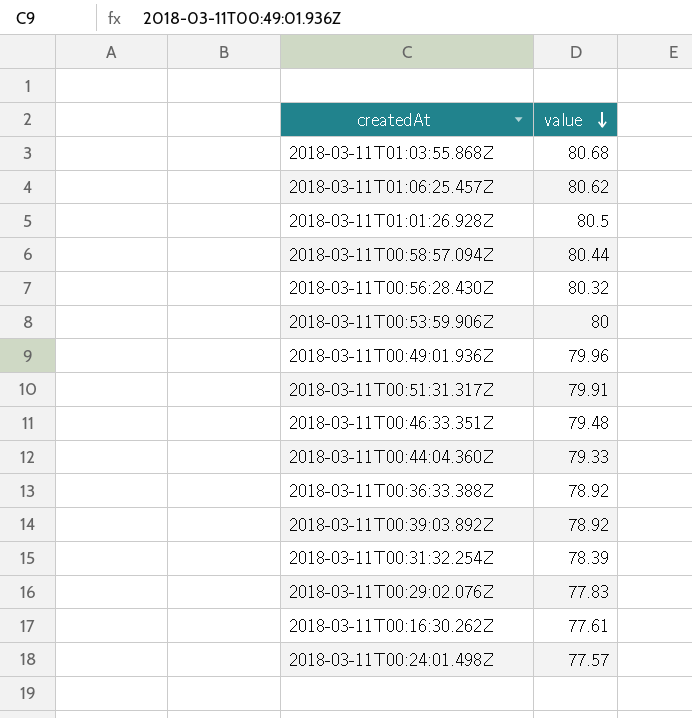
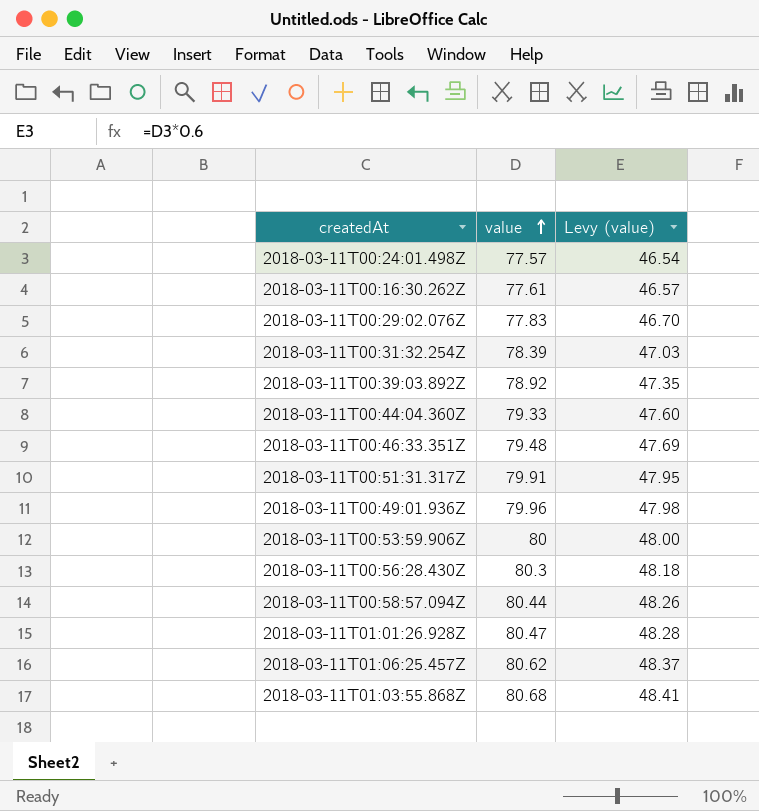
row order: value descending -> value ascending
column Levy (value) | formula: none -> [value] * 0.6
row 2018-03-11T00:36:33.388Z: 78.92 -> none
2018-03-11T00:56:28.430Z | value: 80.32 -> 80.3
2018-03-11T01:01:26.928Z | value: 80.5 -> 80.47

